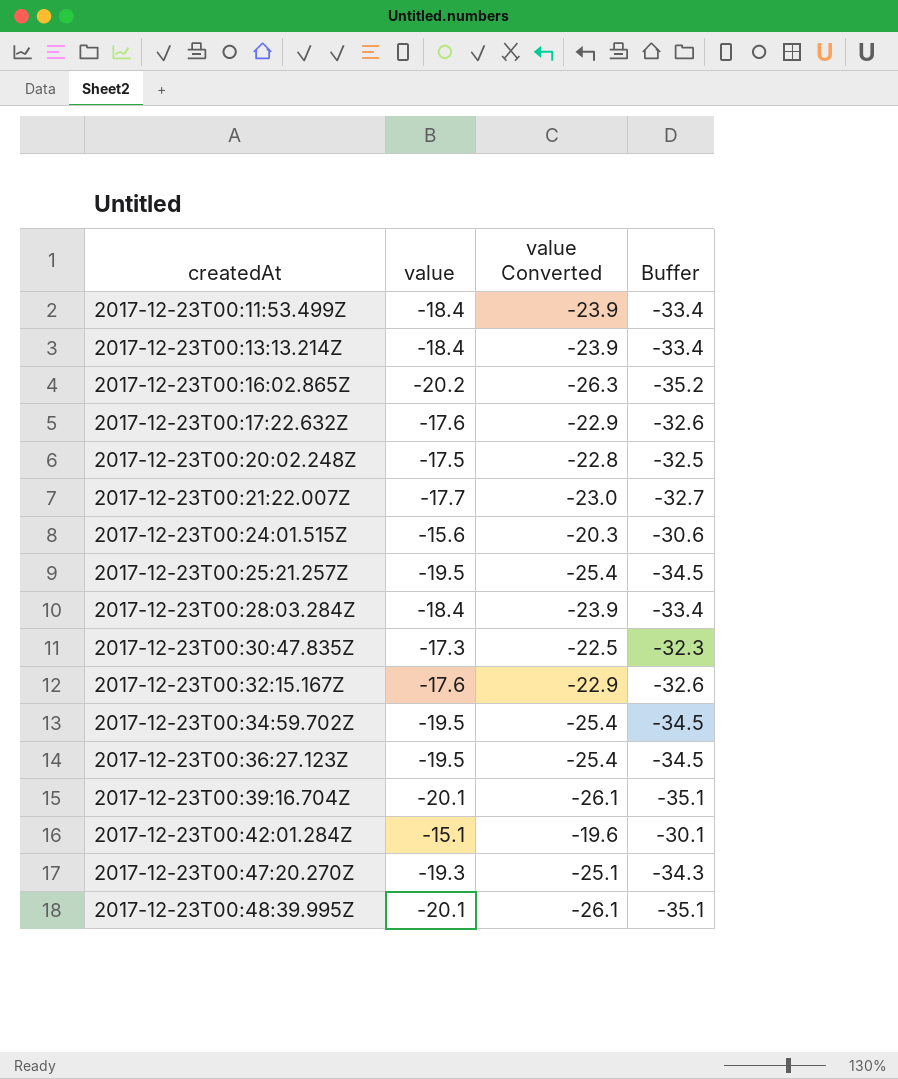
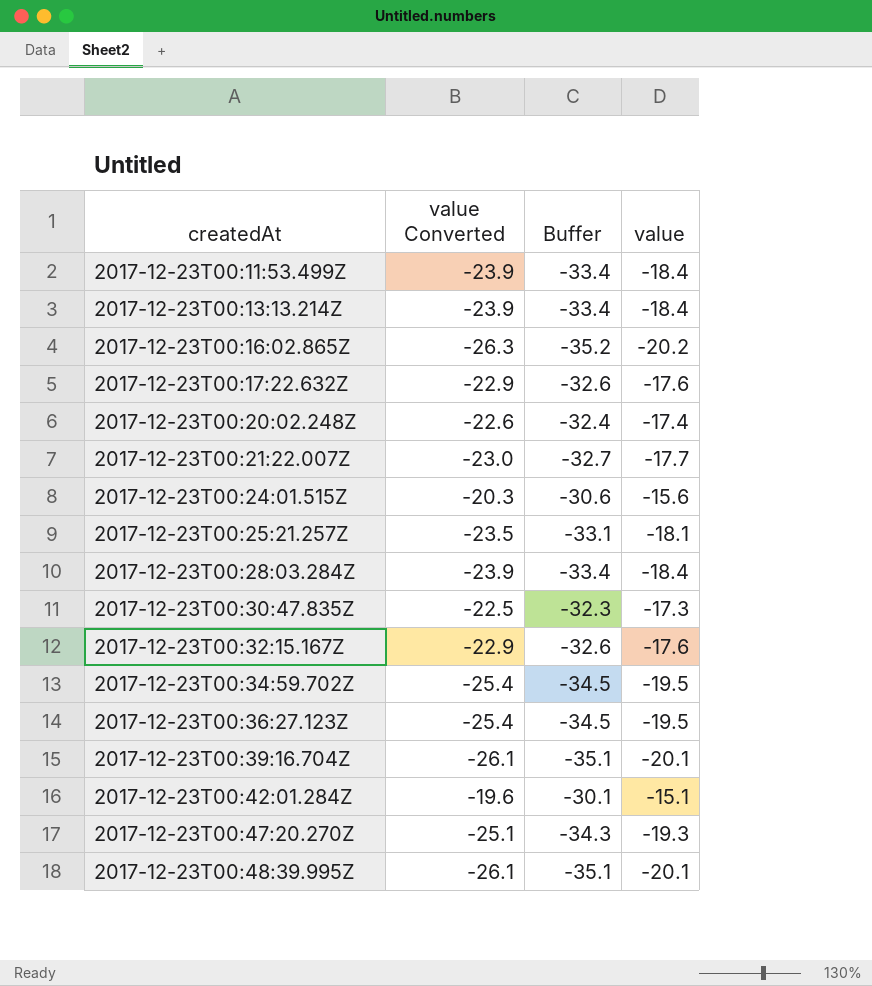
column value | position: 2 -> 4
2017-12-23T00:20:02.248Z | value Converted: -22.8 -> -22.6
2017-12-23T00:20:02.248Z | Buffer: -32.5 -> -32.4
2017-12-23T00:20:02.248Z | value: -17.5 -> -17.4
2017-12-23T00:25:21.257Z | value Converted: -25.4 -> -23.5
2017-12-23T00:25:21.257Z | Buffer: -34.5 -> -33.1
2017-12-23T00:25:21.257Z | value: -19.5 -> -18.1

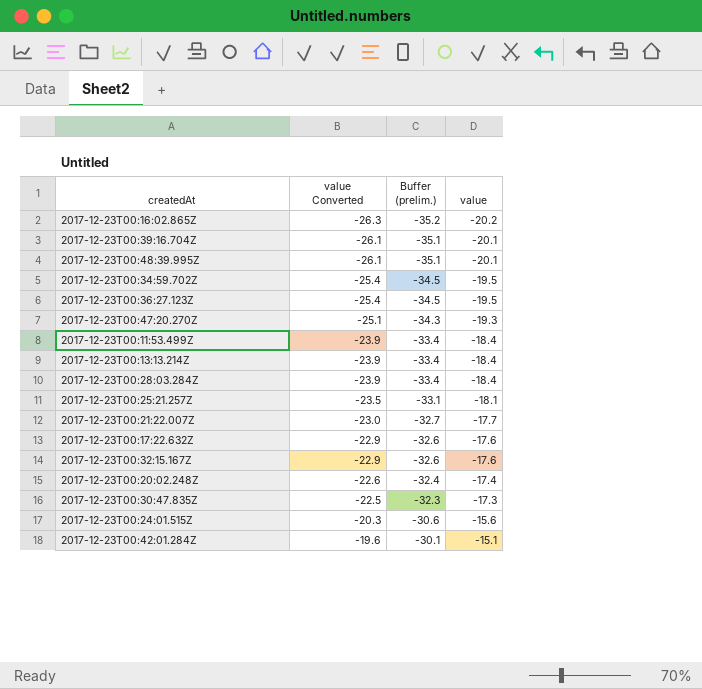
row order: createdAt ascending -> value Converted ascending
column name: Buffer -> Buffer (prelim.)

